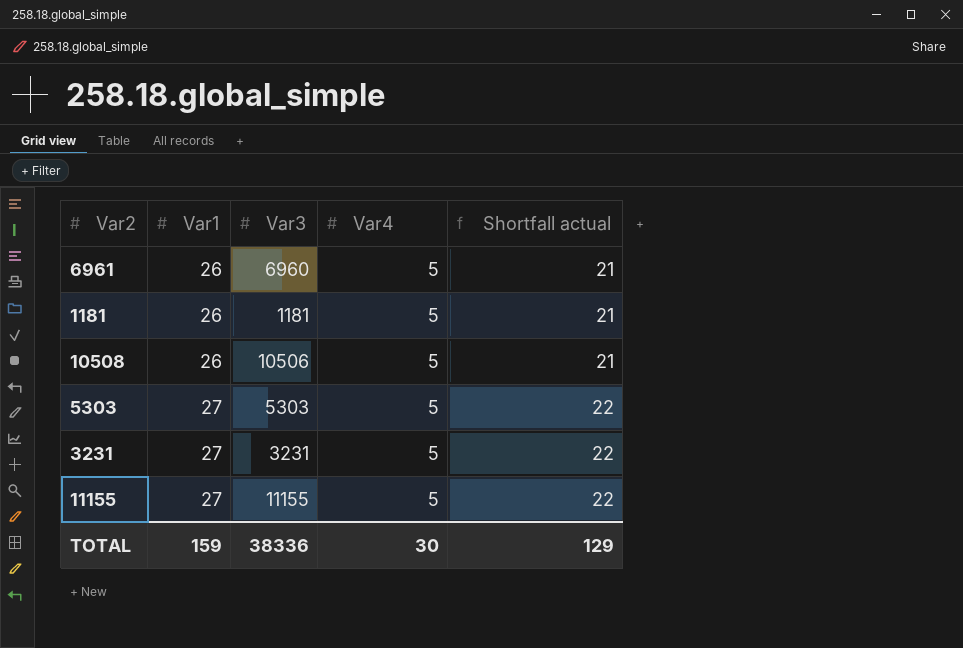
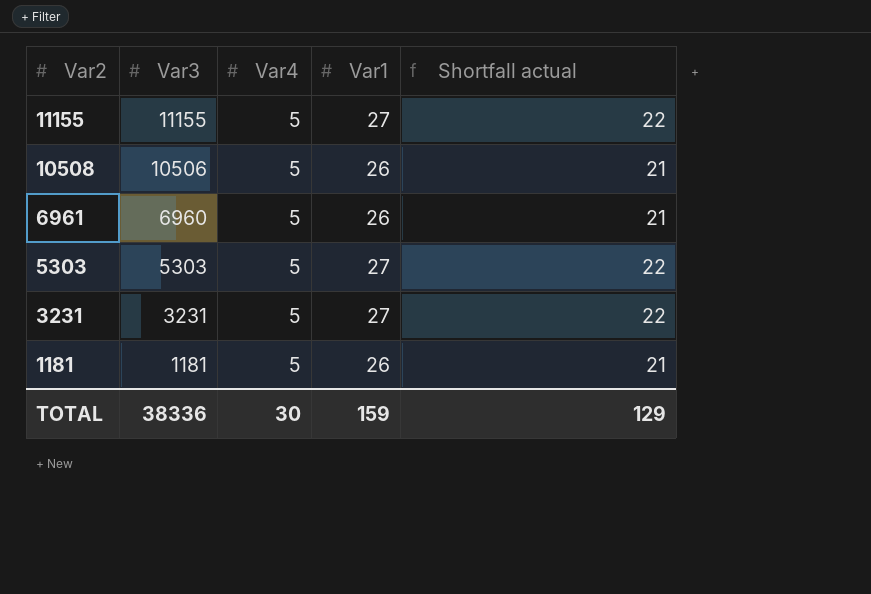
row order: Var1 ascending -> Var2 descending
column Var1 | position: 2 -> 4

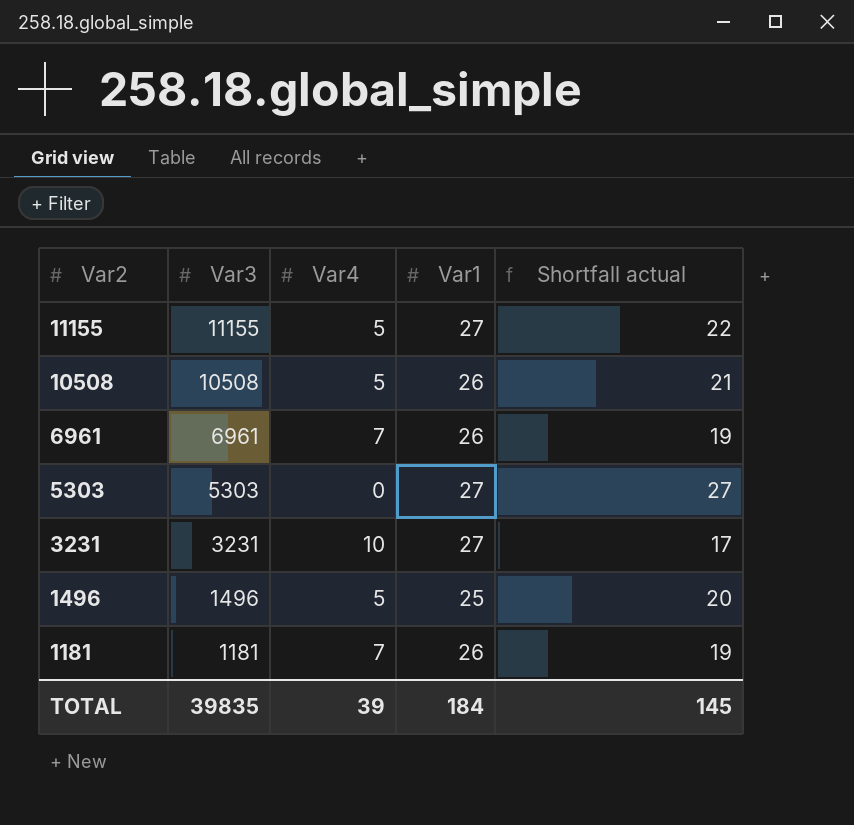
10508 | Var3: 10506 -> 10508
6961 | Var3: 6960 -> 6961
6961 | Var4: 5 -> 7
6961 | Shortfall actual: 21 -> 19
5303 | Var4: 5 -> 0
5303 | Shortfall actual: 22 -> 27
3231 | Var4: 5 -> 10
3231 | Shortfall actual: 22 -> 17
row 1496: none -> 1496 | 5 | 25 | 20
1181 | Var4: 5 -> 7
1181 | Shortfall actual: 21 -> 19
TOTAL | Var3: 38336 -> 39835
TOTAL | Var4: 30 -> 39
TOTAL | Var1: 159 -> 184
TOTAL | Shortfall actual: 129 -> 145

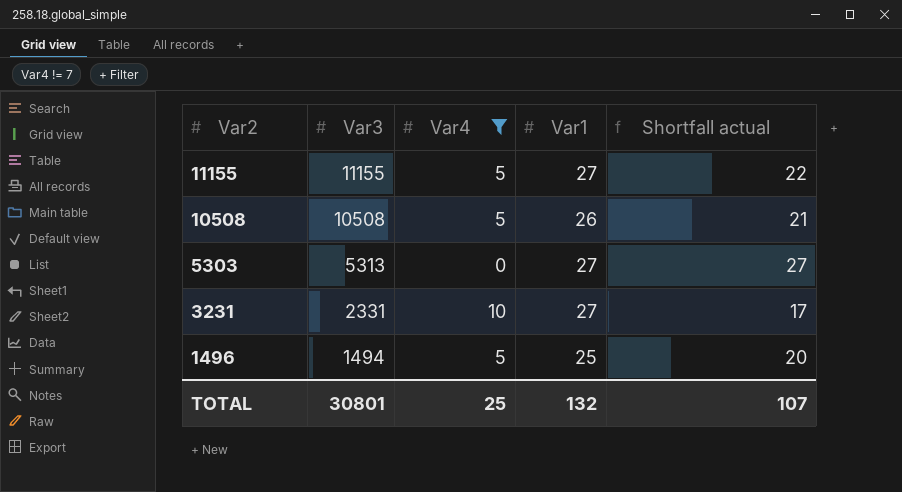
filter: none -> Var4 != 7
5303 | Var3: 5303 -> 5313
3231 | Var3: 3231 -> 2331
1496 | Var3: 1496 -> 1494
TOTAL | Var3: 39835 -> 30801
TOTAL | Var4: 39 -> 25
TOTAL | Var1: 184 -> 132
TOTAL | Shortfall actual: 145 -> 107

